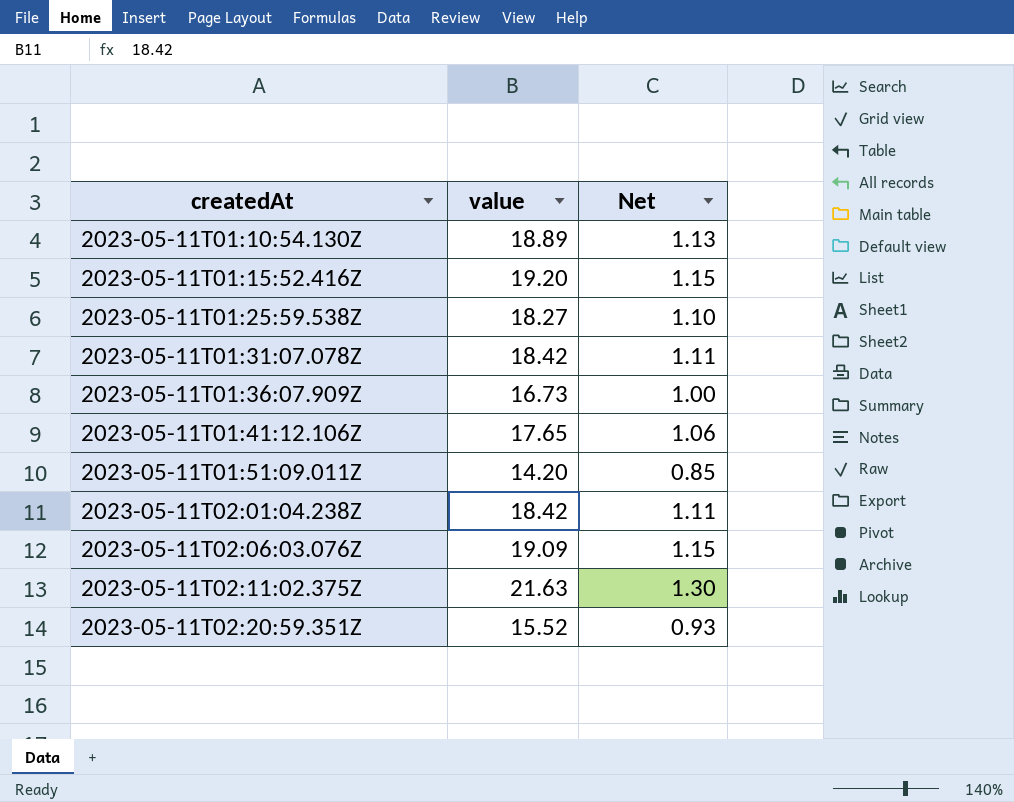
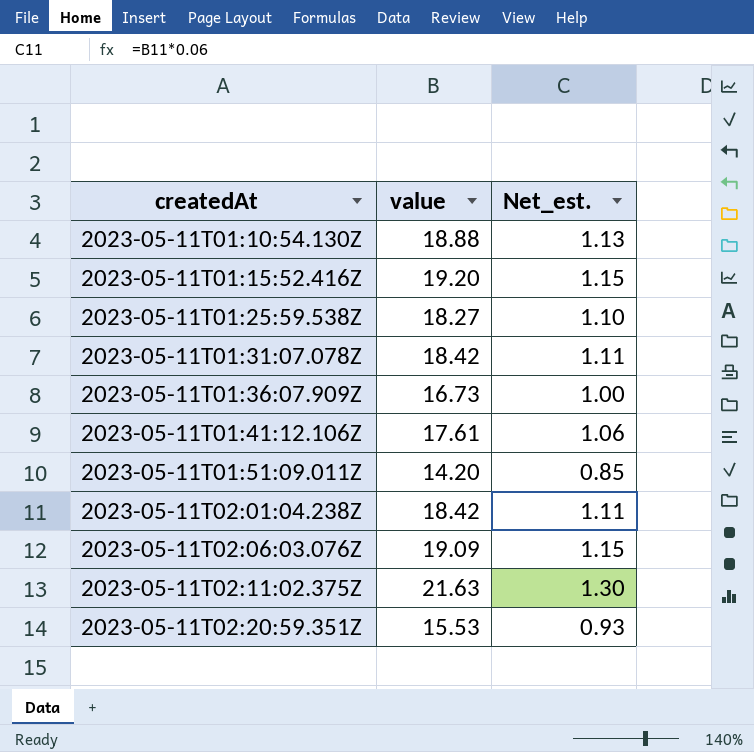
column name: Net -> Net_est.
2023-05-11T01:10:54.130Z | value: 18.89 -> 18.88
2023-05-11T01:41:12.106Z | value: 17.65 -> 17.61
2023-05-11T02:20:59.351Z | value: 15.52 -> 15.53

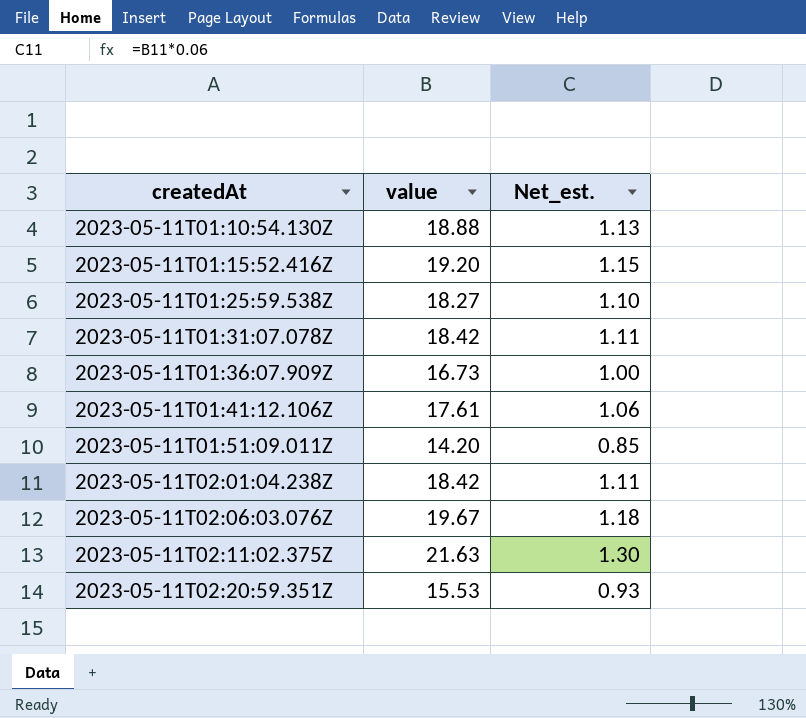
2023-05-11T02:06:03.076Z | value: 19.09 -> 19.67
2023-05-11T02:06:03.076Z | Net_est.: 1.15 -> 1.18

